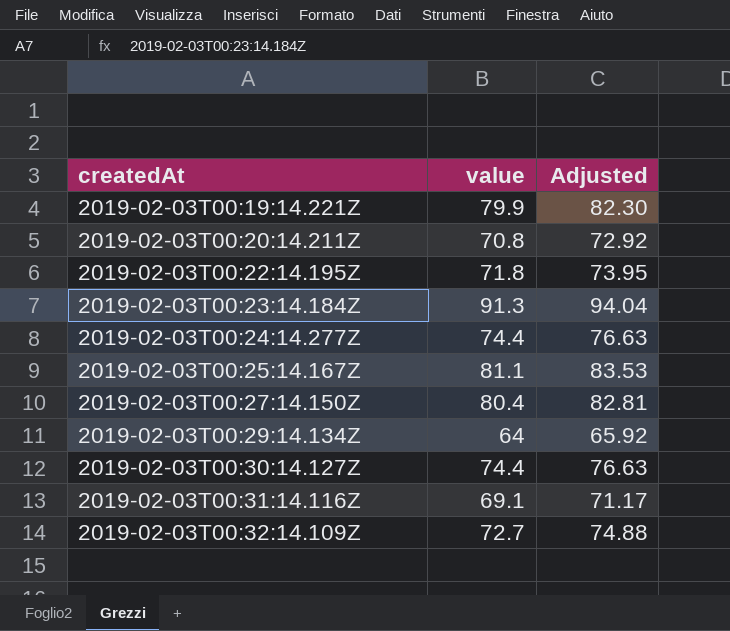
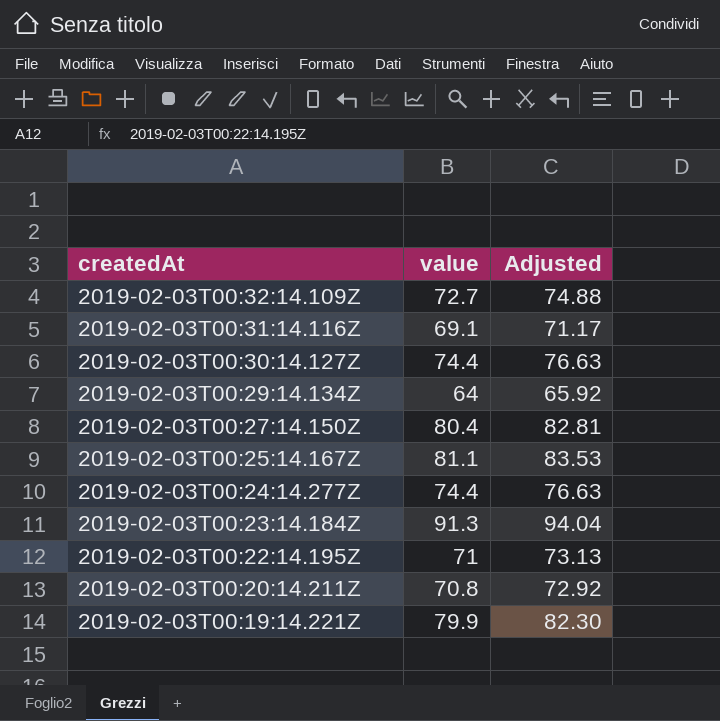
row order: createdAt ascending -> createdAt descending
2019-02-03T00:22:14.195Z | value: 71.8 -> 71
2019-02-03T00:22:14.195Z | Adjusted: 73.95 -> 73.13

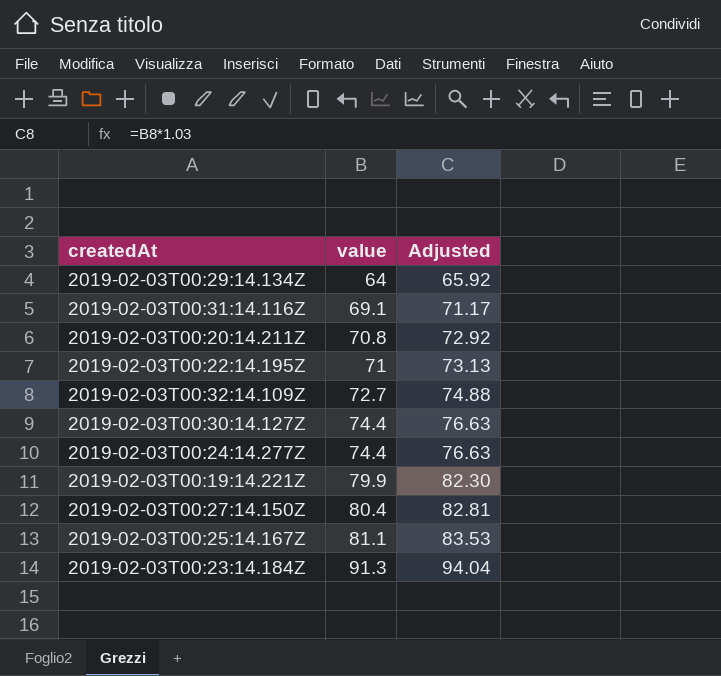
row order: createdAt descending -> value ascending

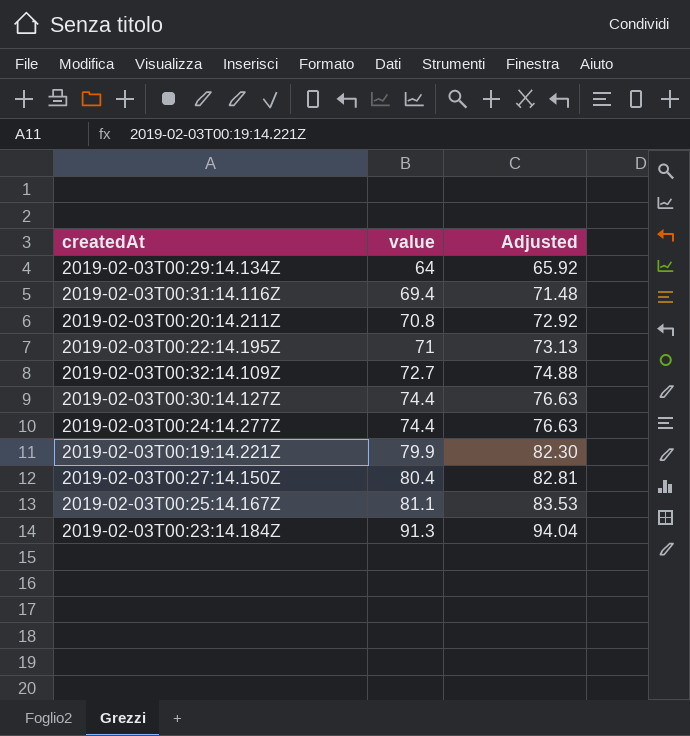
2019-02-03T00:31:14.116Z | value: 69.1 -> 69.4
2019-02-03T00:31:14.116Z | Adjusted: 71.17 -> 71.48

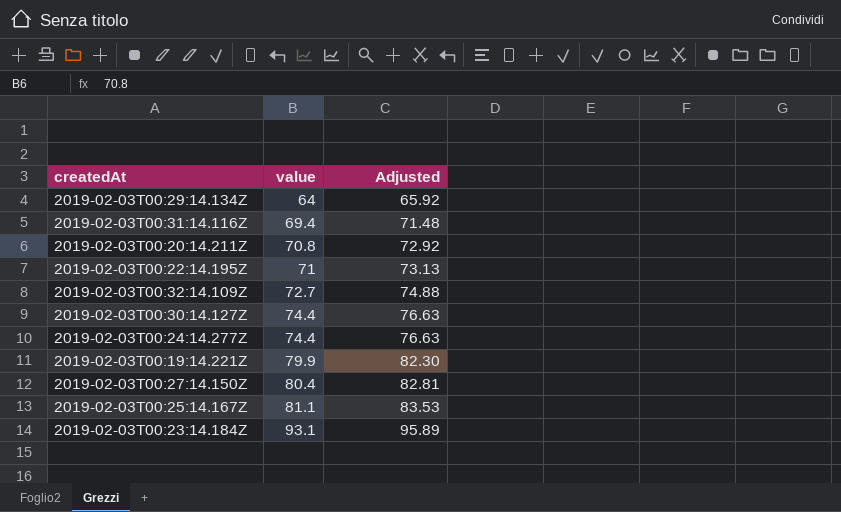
2019-02-03T00:23:14.184Z | value: 91.3 -> 93.1
2019-02-03T00:23:14.184Z | Adjusted: 94.04 -> 95.89

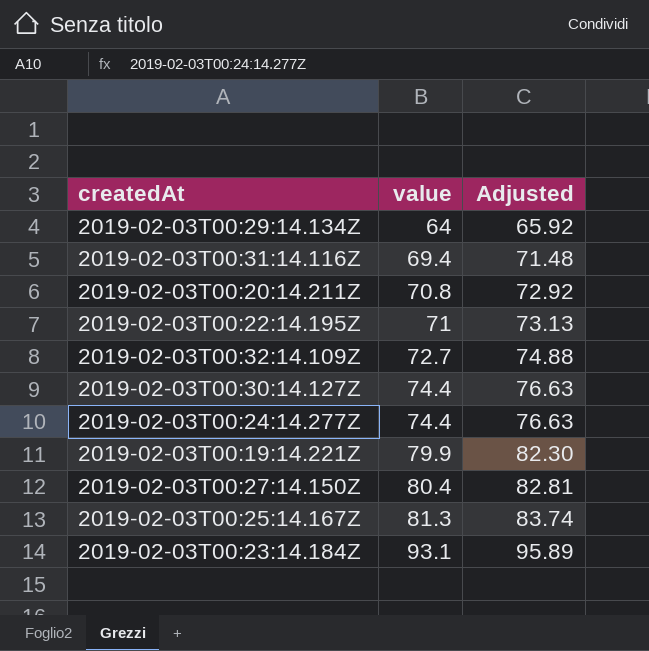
2019-02-03T00:25:14.167Z | value: 81.1 -> 81.3
2019-02-03T00:25:14.167Z | Adjusted: 83.53 -> 83.74

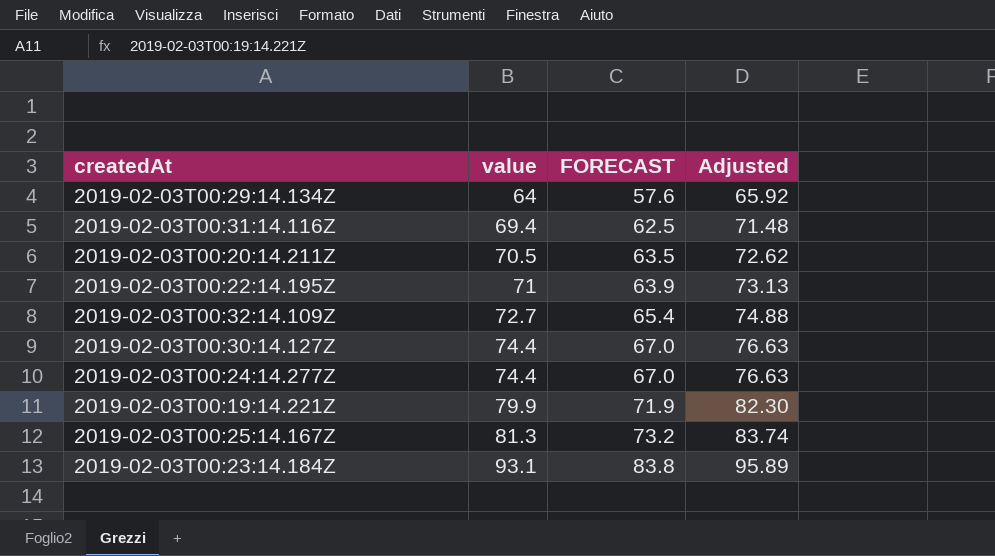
column FORECAST | formula: none -> [value] * 0.9
row 2019-02-03T00:27:14.150Z: 80.4 | 82.81 -> none
2019-02-03T00:20:14.211Z | value: 70.8 -> 70.5
2019-02-03T00:20:14.211Z | Adjusted: 72.92 -> 72.62

